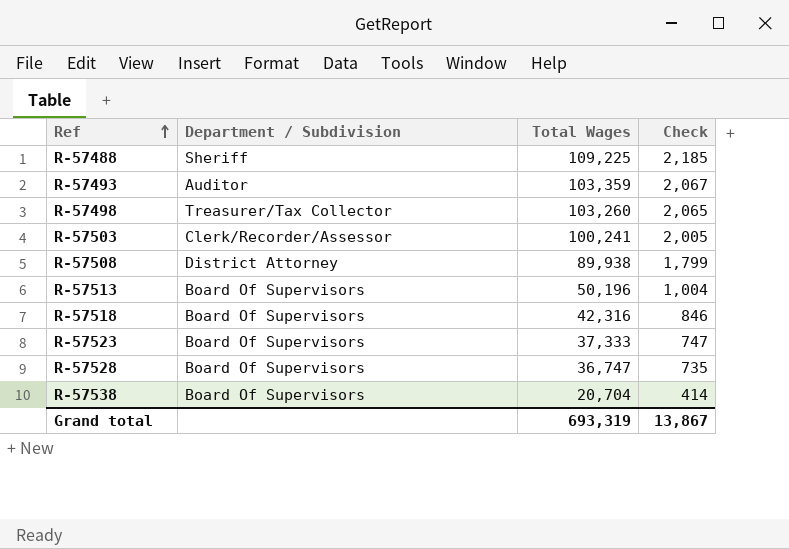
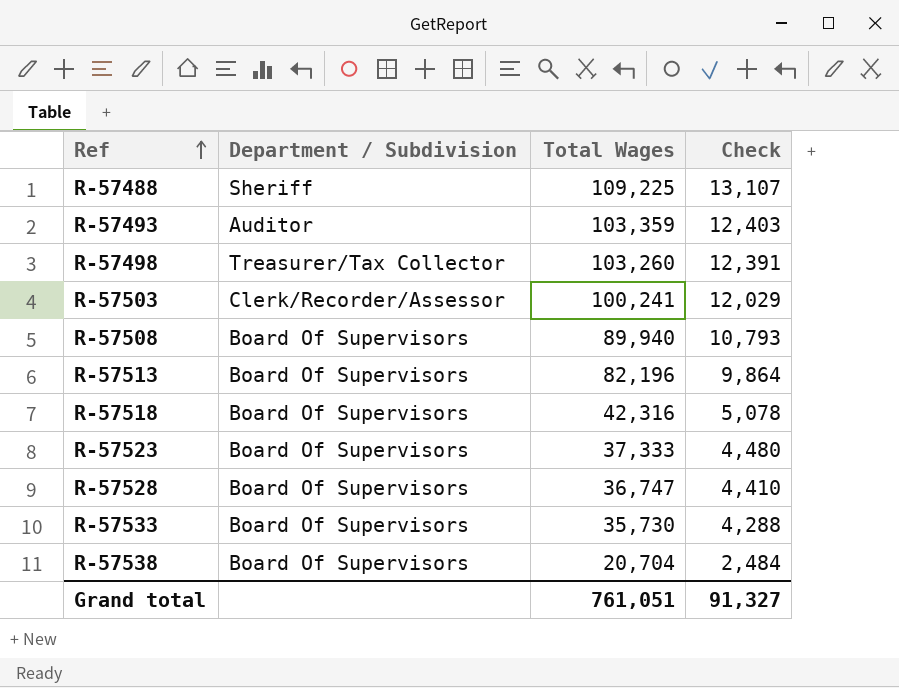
column Check | formula: [Total Wages] * 0.02 -> [Total Wages] * 0.12
R-57508 | Department / Subdivision: District Attorney -> Board Of Supervisors
R-57508 | Total Wages: 89,938 -> 89,940
R-57513 | Total Wages: 50,196 -> 82,196
row R-57533: none -> Board Of Supervisors | 35,730 | 4,288
Grand total | Total Wages: 693,319 -> 761,051
Grand total | Check: 13,867 -> 91,327

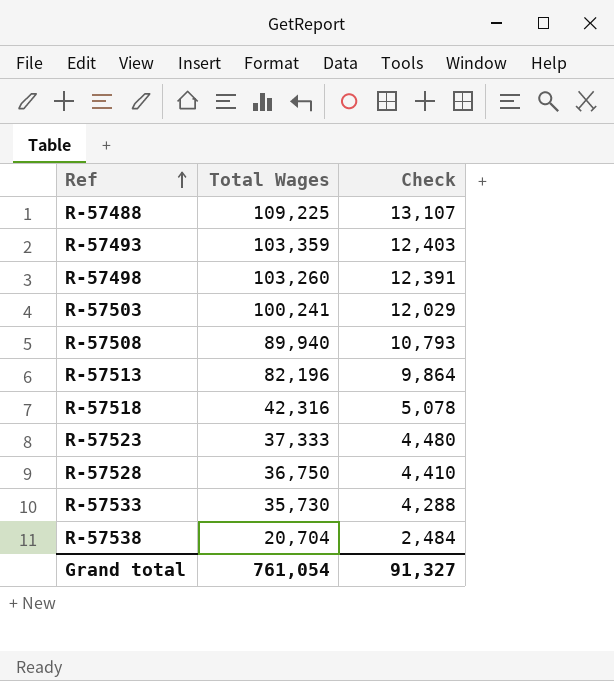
column Department / Subdivision | position: 2 -> none
R-57528 | Total Wages: 36,747 -> 36,750
Grand total | Total Wages: 761,051 -> 761,054

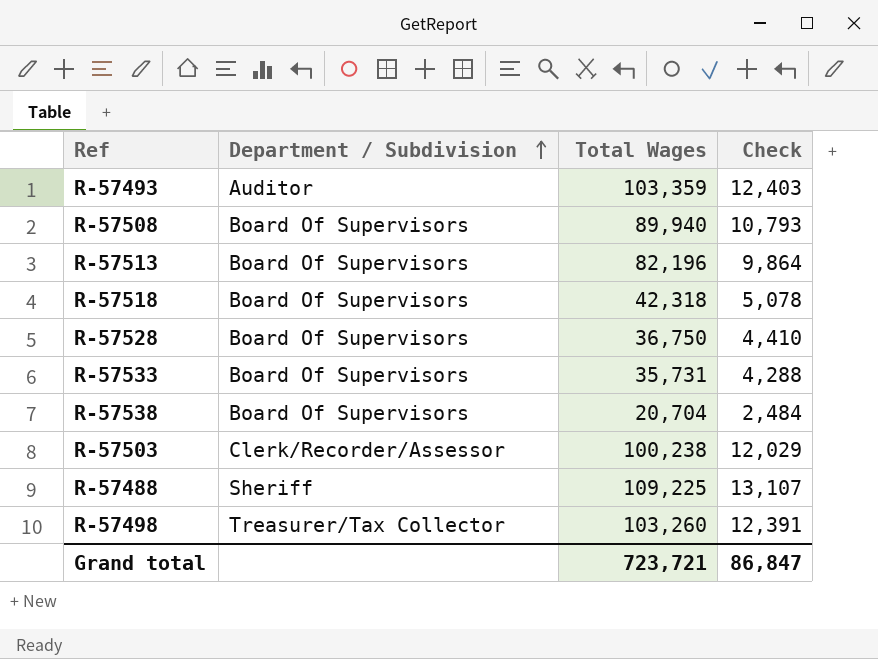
row order: Ref ascending -> Department / Subdivision ascending
column Department / Subdivision | position: none -> 2
row R-57523: 37,333 | 4,480 -> none
R-57518 | Total Wages: 42,316 -> 42,318
R-57533 | Total Wages: 35,730 -> 35,731
R-57503 | Total Wages: 100,241 -> 100,238
Grand total | Total Wages: 761,054 -> 723,721
Grand total | Check: 91,327 -> 86,847

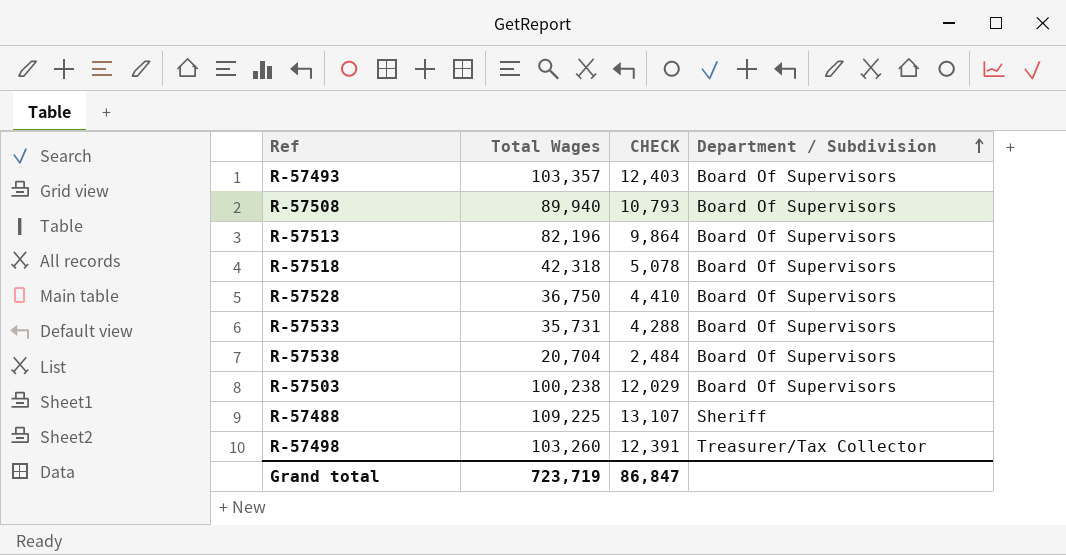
column name: Check -> CHECK
column Department / Subdivision | position: 2 -> 4
R-57493 | Total Wages: 103,359 -> 103,357
R-57493 | Department / Subdivision: Auditor -> Board Of Supervisors
R-57503 | Department / Subdivision: Clerk/Recorder/Assessor -> Board Of Supervisors
Grand total | Total Wages: 723,721 -> 723,719

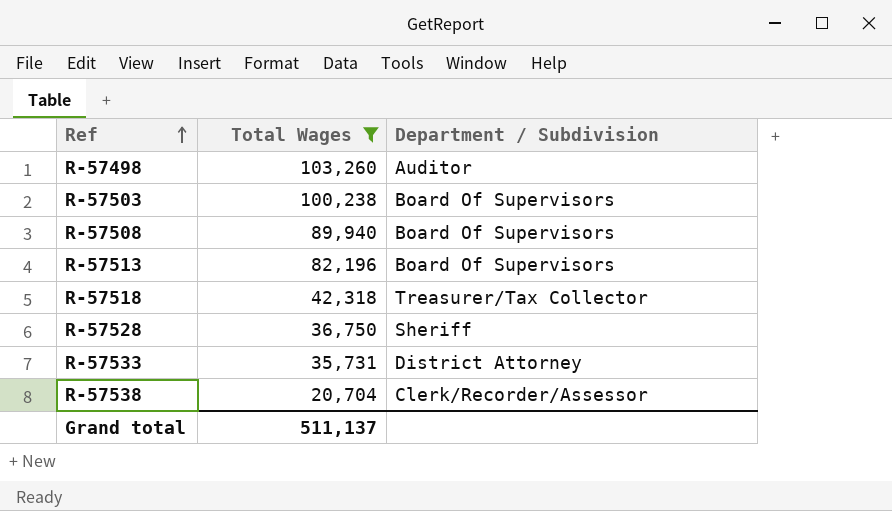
filter: none -> Total Wages <= 103,260
row order: Department / Subdivision ascending -> Ref ascending
column CHECK | formula: [Total Wages] * 0.12 -> none
R-57498 | Department / Subdivision: Treasurer/Tax Collector -> Auditor
R-57518 | Department / Subdivision: Board Of Supervisors -> Treasurer/Tax Collector
R-57528 | Department / Subdivision: Board Of Supervisors -> Sheriff
R-57533 | Department / Subdivision: Board Of Supervisors -> District Attorney
R-57538 | Department / Subdivision: Board Of Supervisors -> Clerk/Recorder/Assessor
Grand total | Total Wages: 723,719 -> 511,137

